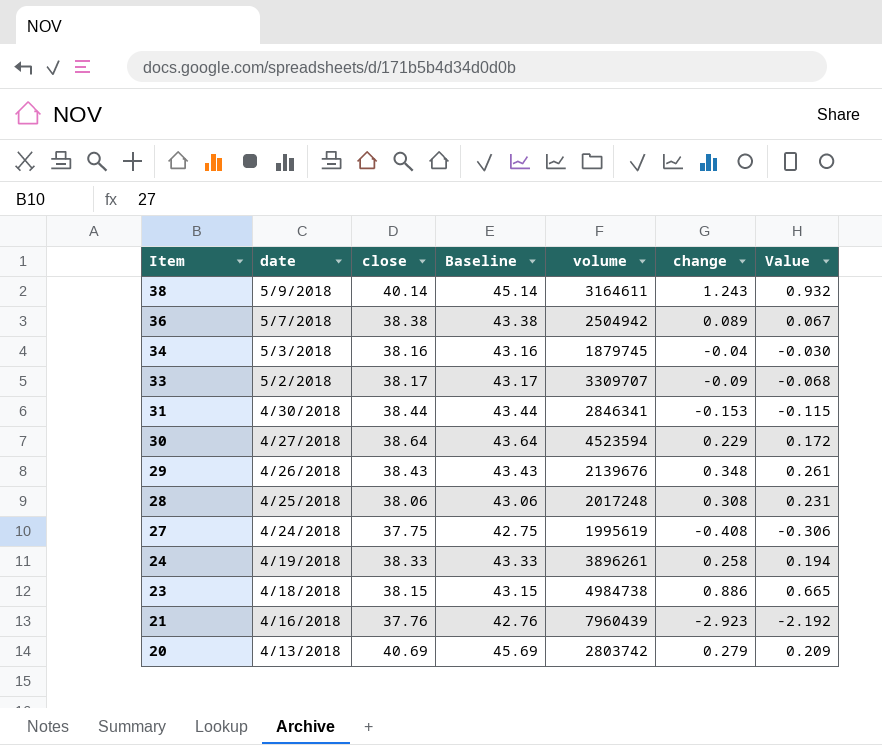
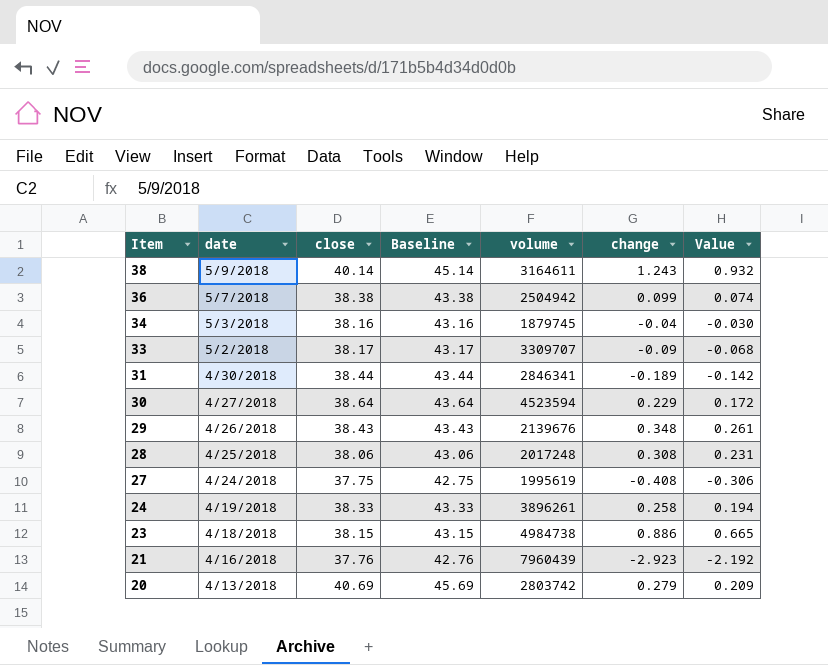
36 | change: 0.089 -> 0.099
36 | Value: 0.067 -> 0.074
31 | change: -0.153 -> -0.189
31 | Value: -0.115 -> -0.142

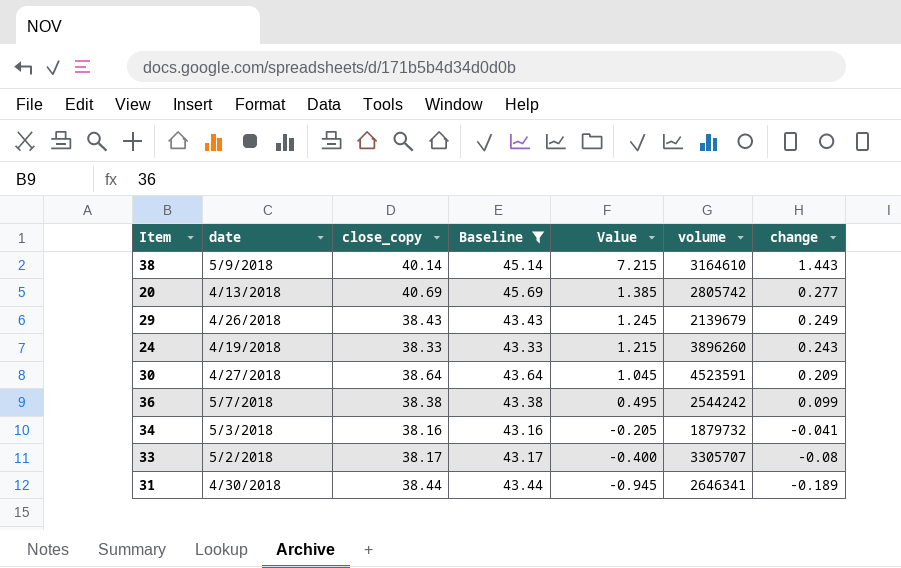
filter: none -> Baseline >= 43.16
row order: Item descending -> Value descending
column name: close -> close_copy
column Value | formula: [change] * 0.75 -> [change] * 5
column Value | position: 7 -> 5
38 | volume: 3164611 -> 3164610
38 | change: 1.243 -> 1.443
20 | volume: 2803742 -> 2805742
20 | change: 0.279 -> 0.277
29 | volume: 2139676 -> 2139679
29 | change: 0.348 -> 0.249
24 | volume: 3896261 -> 3896260
24 | change: 0.258 -> 0.243
30 | volume: 4523594 -> 4523591
30 | change: 0.229 -> 0.209
36 | volume: 2504942 -> 2544242
34 | volume: 1879745 -> 1879732
34 | change: -0.04 -> -0.041
33 | volume: 3309707 -> 3305707
33 | change: -0.09 -> -0.08
31 | volume: 2846341 -> 2646341

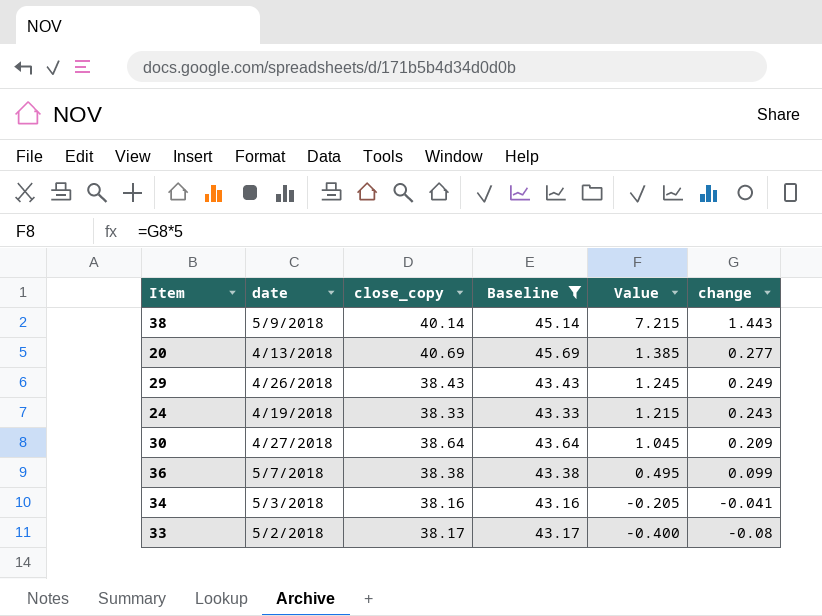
column volume | position: 6 -> none
row 31: 4/30/2018 | 38.44 | 43.44 | -0.945 | 2646341 | -0.189 -> none

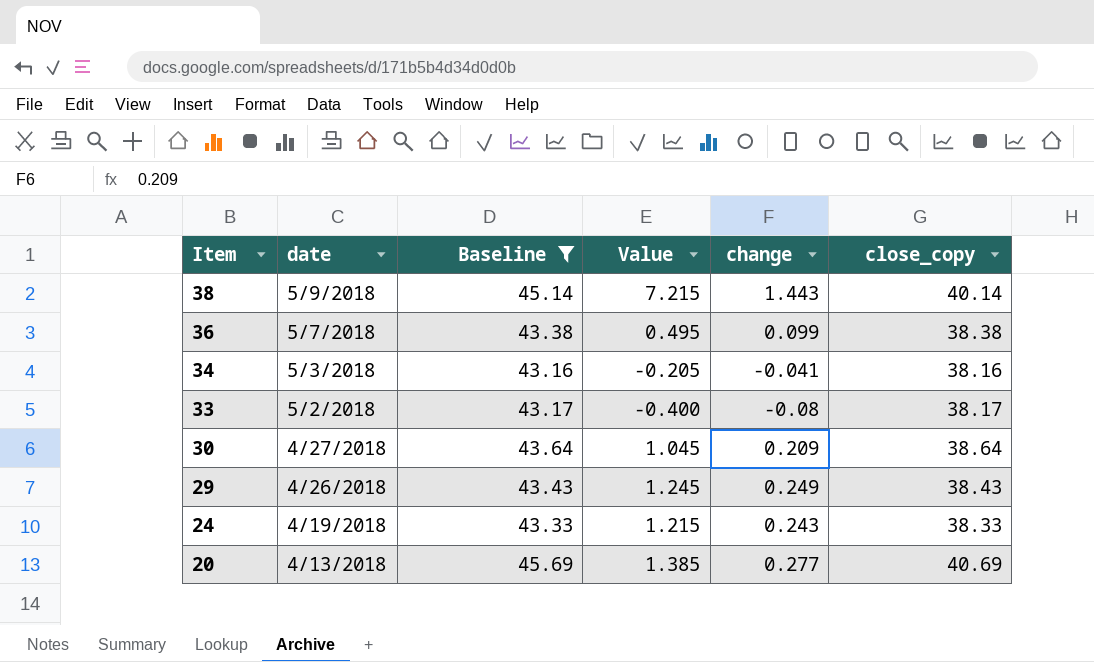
row order: Value descending -> Item descending
column close_copy | position: 3 -> 6

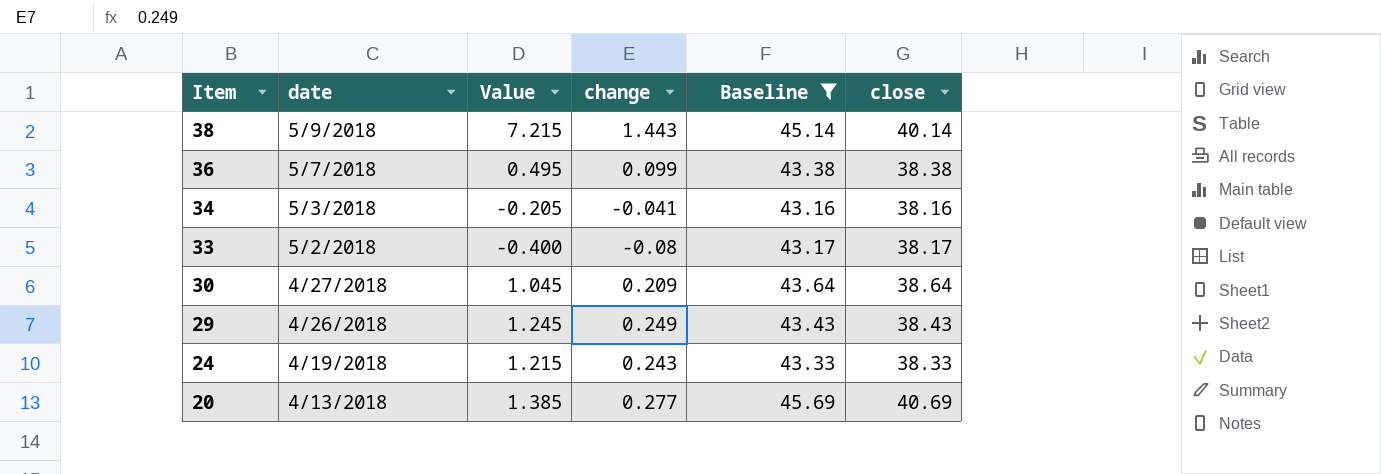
column Baseline | position: 3 -> 5
column name: close_copy -> close

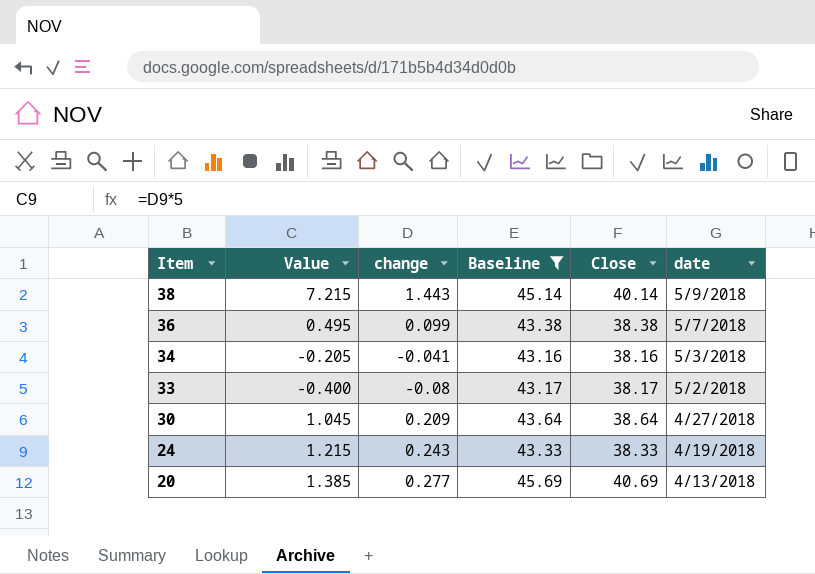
column name: close -> Close
column date | position: 2 -> 6
row 29: 4/26/2018 | 1.245 | 0.249 | 43.43 | 38.43 -> none

